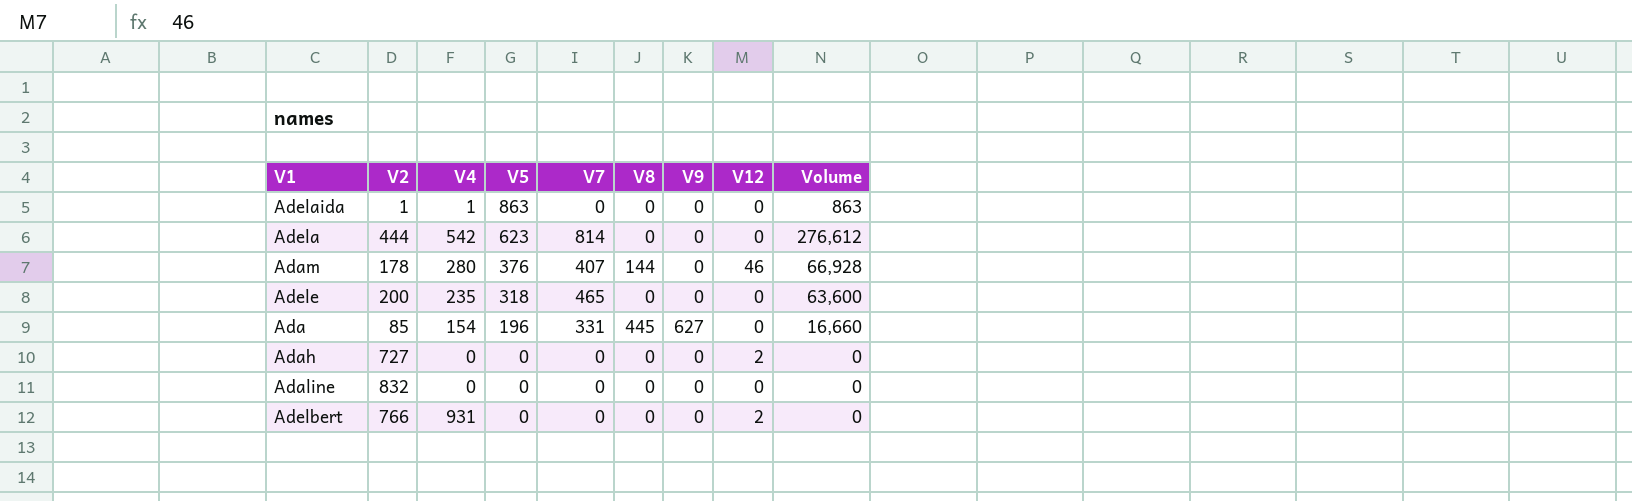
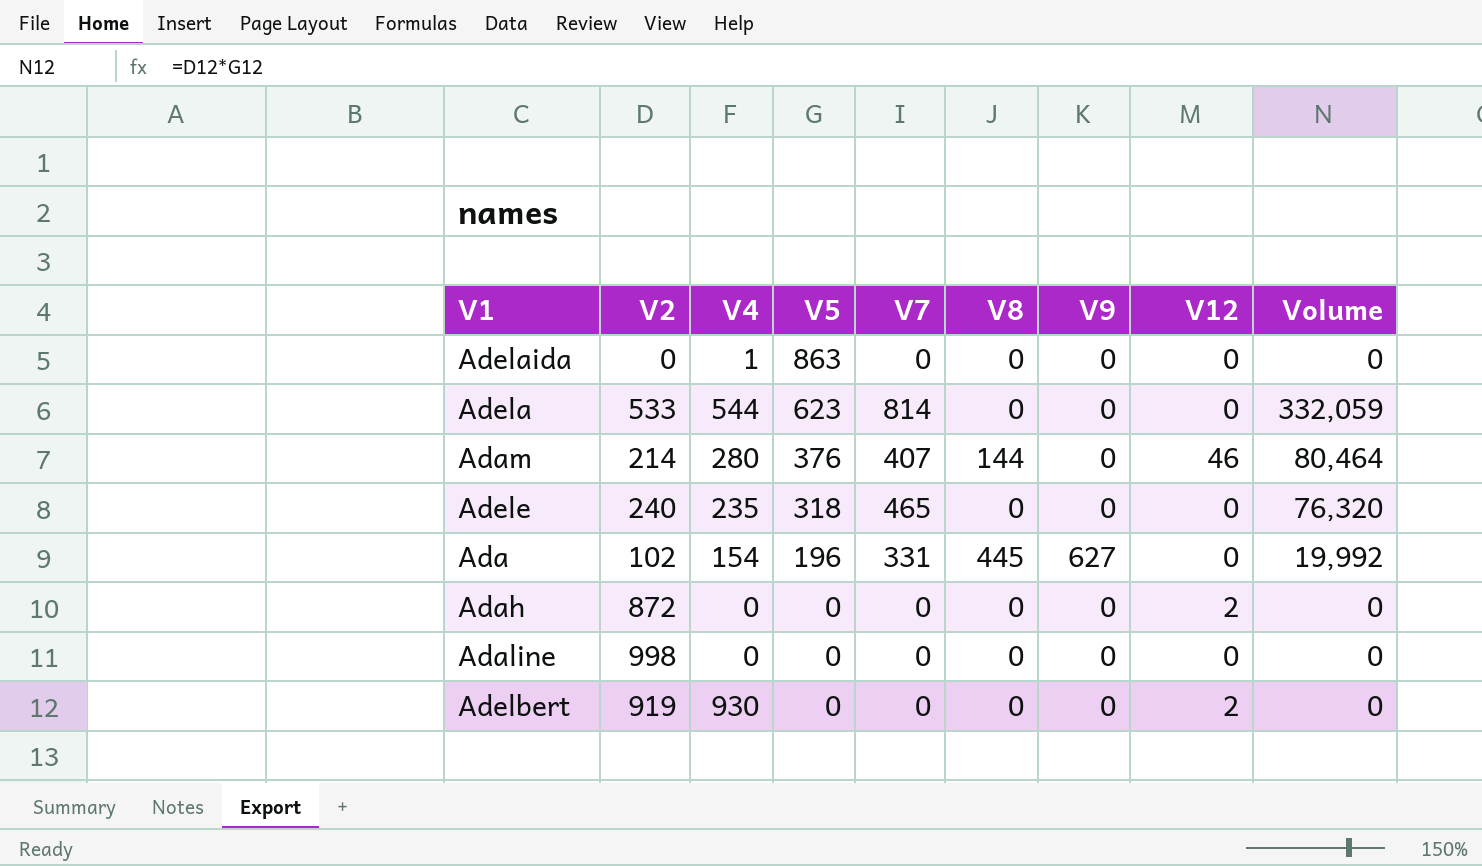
Adelaida | V2: 1 -> 0
Adelaida | Volume: 863 -> 0
Adela | V2: 444 -> 533
Adela | V4: 542 -> 544
Adela | Volume: 276,612 -> 332,059
Adam | V2: 178 -> 214
Adam | Volume: 66,928 -> 80,464
Adele | V2: 200 -> 240
Adele | Volume: 63,600 -> 76,320
Ada | V2: 85 -> 102
Ada | Volume: 16,660 -> 19,992
Adah | V2: 727 -> 872
Adaline | V2: 832 -> 998
Adelbert | V2: 766 -> 919
Adelbert | V4: 931 -> 930

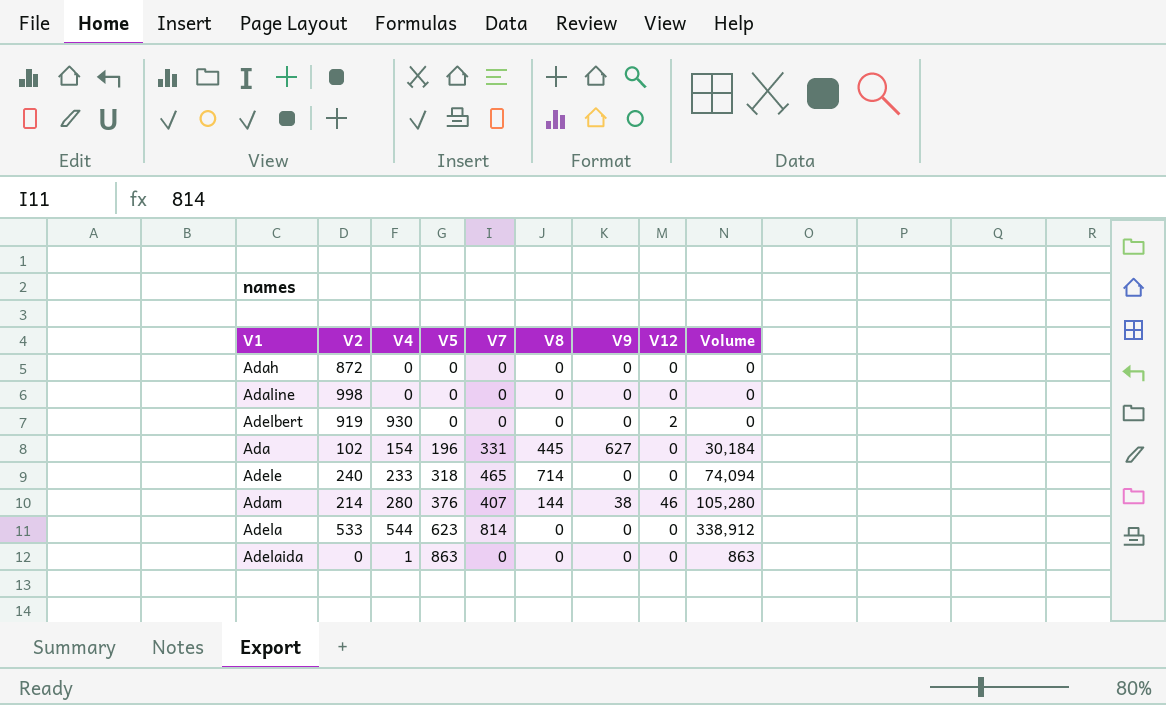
row order: V5 descending -> V5 ascending
column Volume | formula: [V2] * [V5] -> [V4] * [V5]
Adah | V12: 2 -> 0
Adele | V4: 235 -> 233
Adele | V8: 0 -> 714
Adam | V9: 0 -> 38

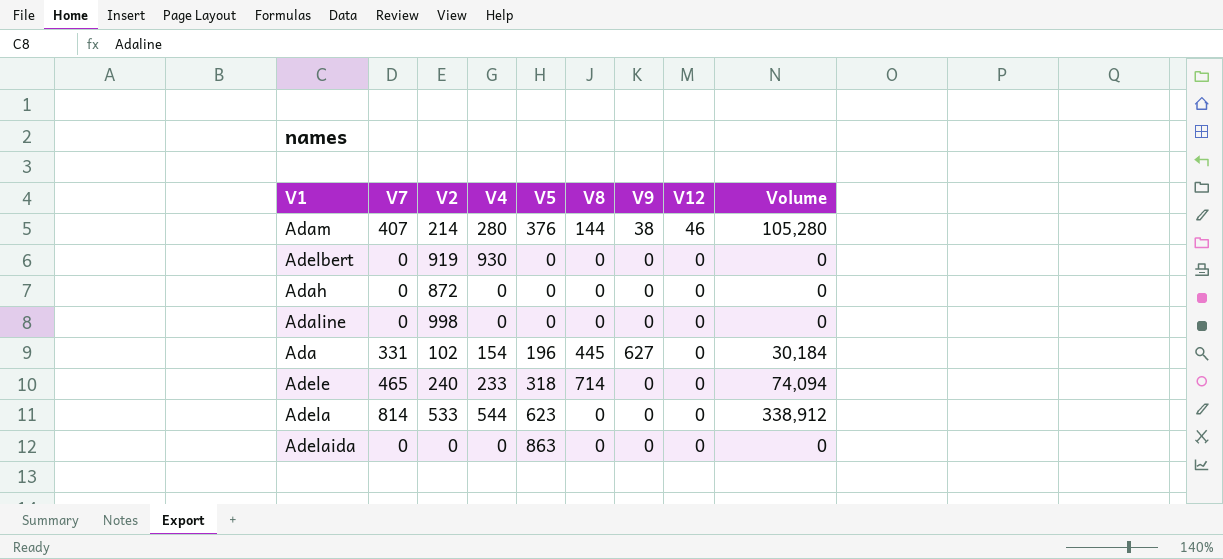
row order: V5 ascending -> V12 descending
column V7 | position: 5 -> 2
Adelbert | V12: 2 -> 0
Adelaida | V4: 1 -> 0
Adelaida | Volume: 863 -> 0

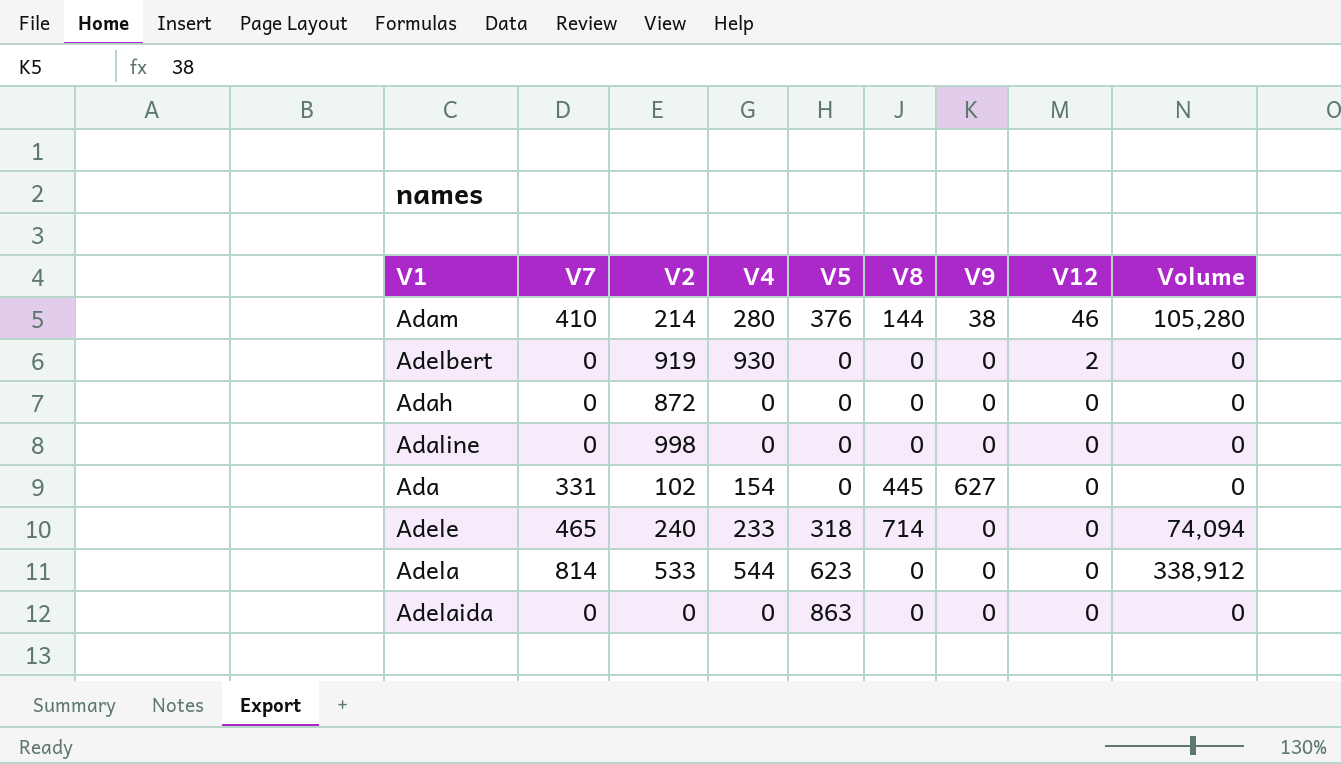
Adam | V7: 407 -> 410
Adelbert | V12: 0 -> 2
Ada | V5: 196 -> 0
Ada | Volume: 30,184 -> 0

